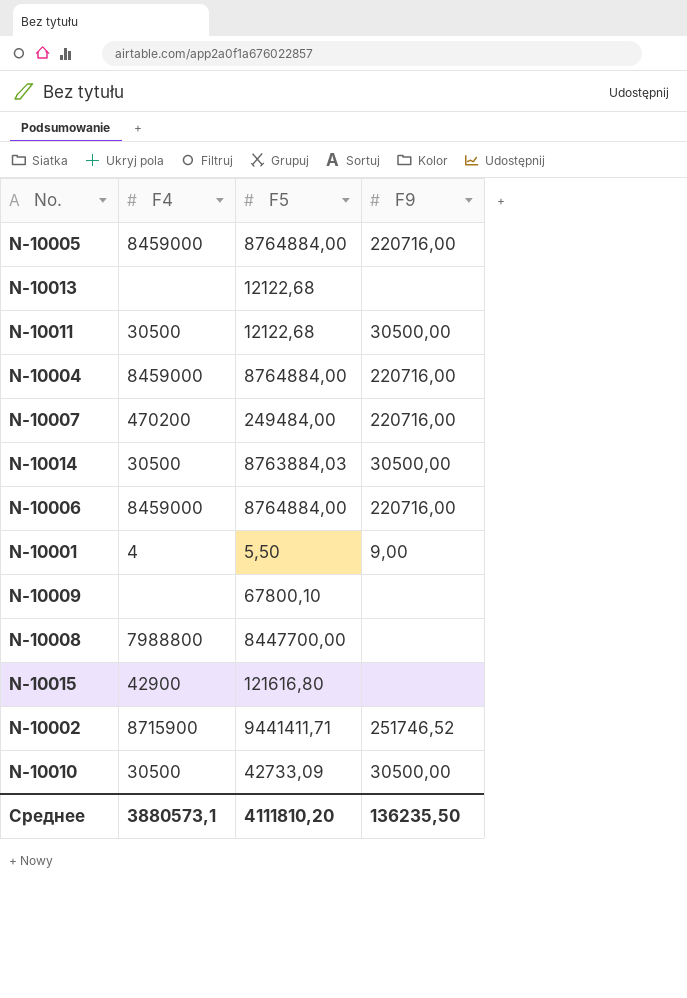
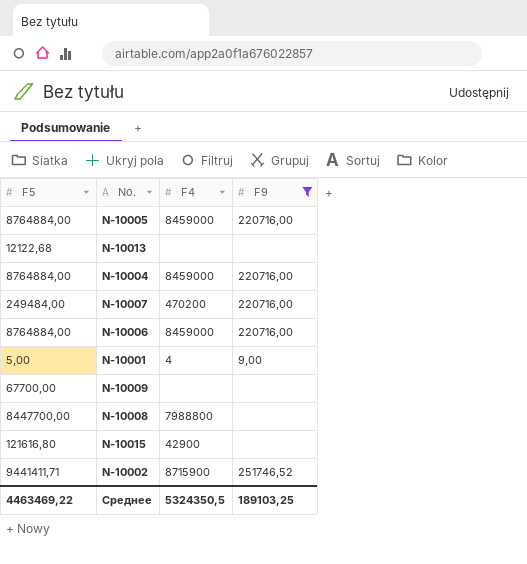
filter: none -> F9 != 30500,00
column F5 | position: 3 -> 1
N-10001 | F5: 5,50 -> 5,00
N-10009 | F5: 67800,10 -> 67700,00
Среднее | F5: 4111810,20 -> 4463469,22
Среднее | F4: 3880573,1 -> 5324350,5
Среднее | F9: 136235,50 -> 189103,25

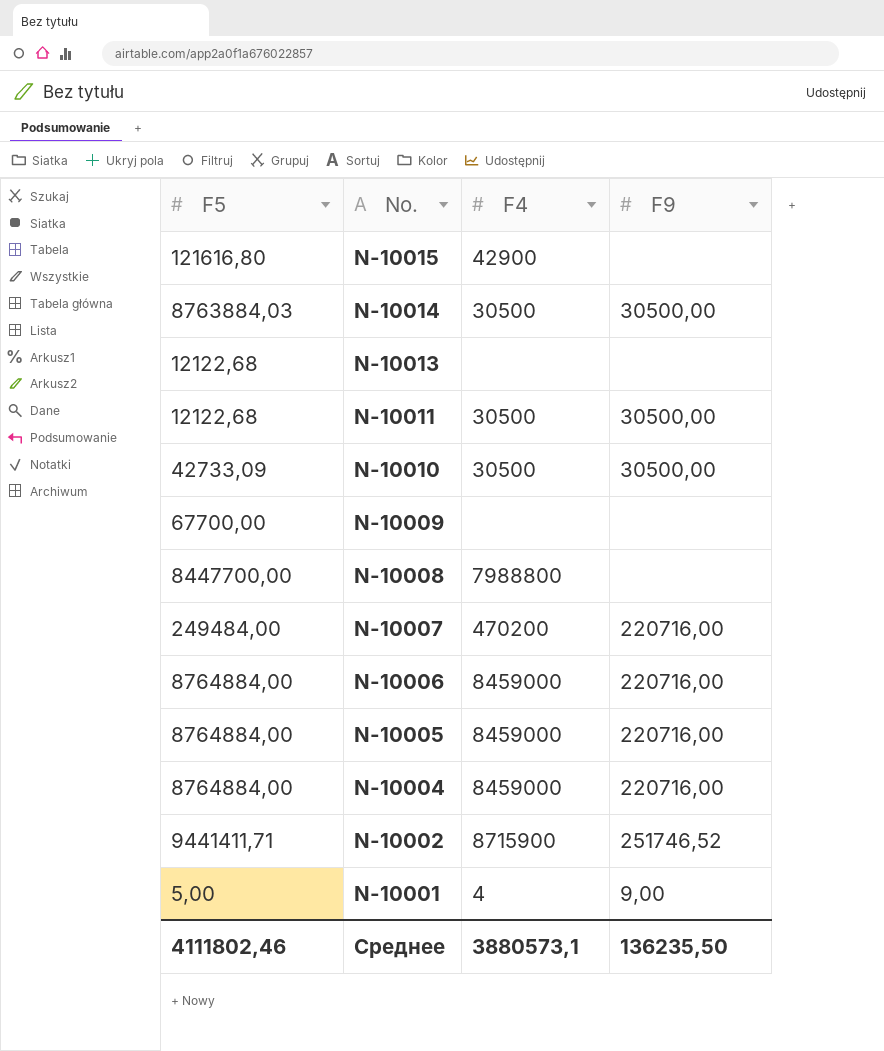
filter: F9 != 30500,00 -> none
row order: none -> No. descending
Среднее | F5: 4463469,22 -> 4111802,46
Среднее | F4: 5324350,5 -> 3880573,1
Среднее | F9: 189103,25 -> 136235,50

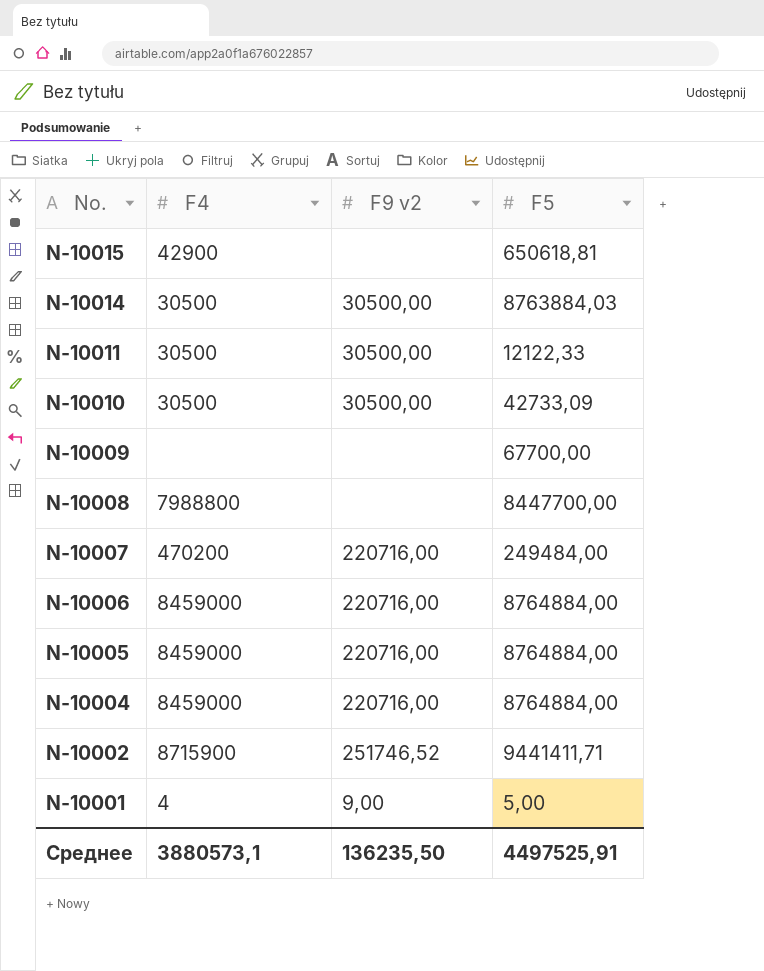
column name: F9 -> F9 v2
column F5 | position: 1 -> 4
row N-10013: 12122,68 | none | none -> none
N-10015 | F5: 121616,80 -> 650618,81
N-10011 | F5: 12122,68 -> 12122,33
Среднее | F5: 4111802,46 -> 4497525,91

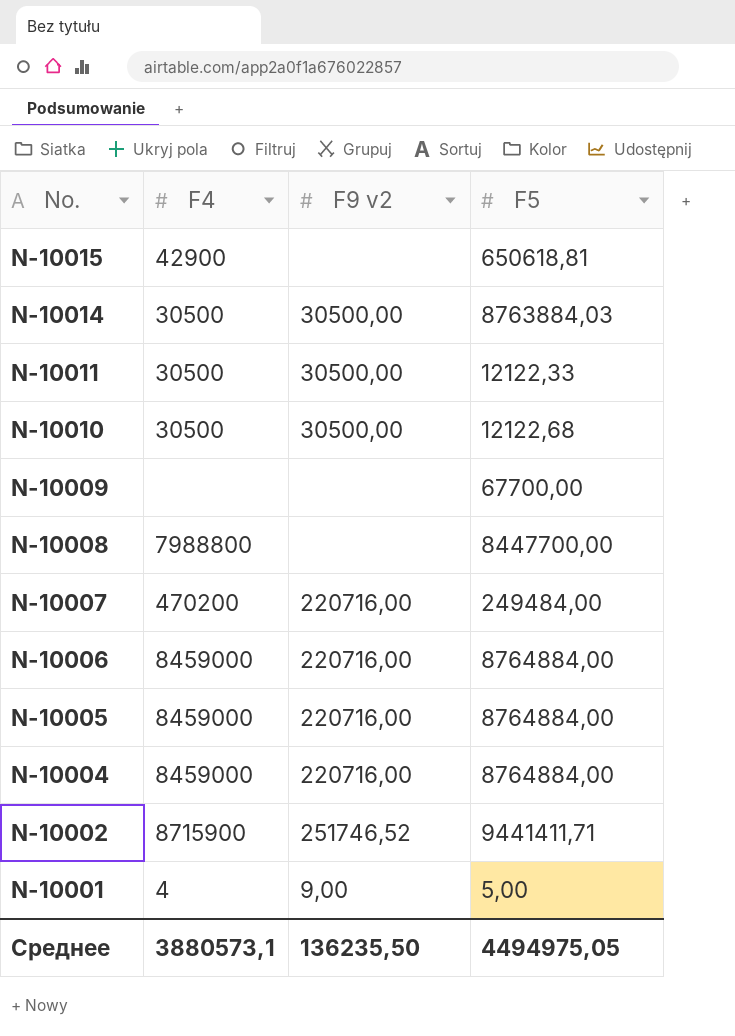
N-10010 | F5: 42733,09 -> 12122,68
Среднее | F5: 4497525,91 -> 4494975,05

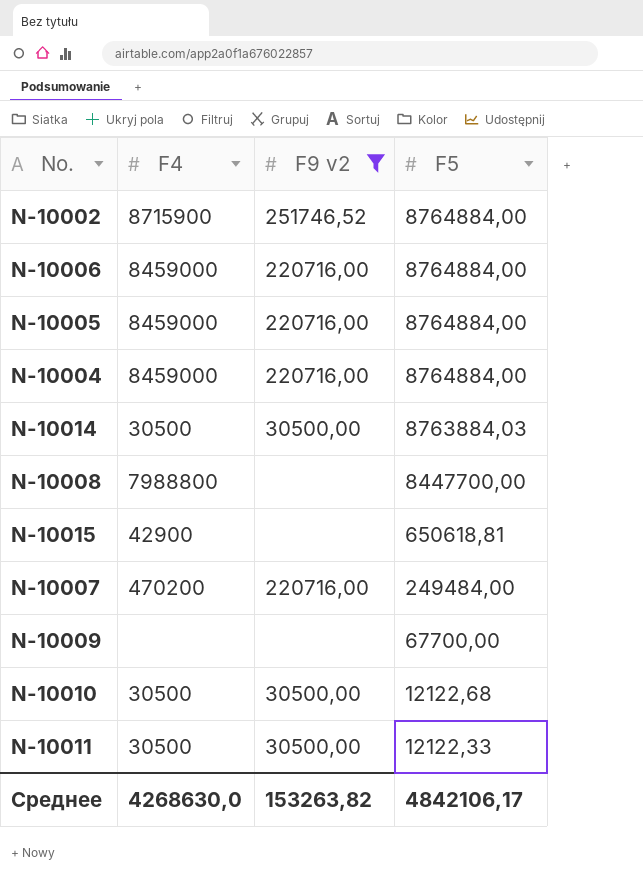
filter: none -> F9 v2 != 9,00
row order: No. descending -> F5 descending
N-10002 | F5: 9441411,71 -> 8764884,00
Среднее | F4: 3880573,1 -> 4268630,0
Среднее | F9 v2: 136235,50 -> 153263,82
Среднее | F5: 4494975,05 -> 4842106,17

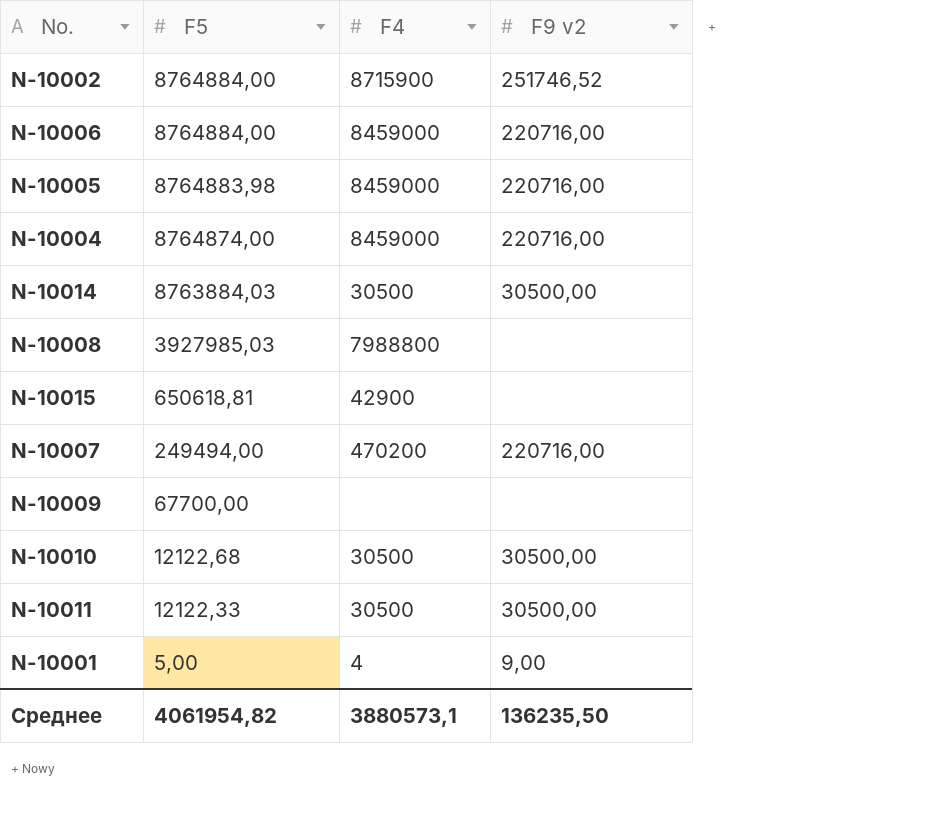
filter: F9 v2 != 9,00 -> none
column F5 | position: 4 -> 2
N-10005 | F5: 8764884,00 -> 8764883,98
N-10004 | F5: 8764884,00 -> 8764874,00
N-10008 | F5: 8447700,00 -> 3927985,03
N-10007 | F5: 249484,00 -> 249494,00
Среднее | F5: 4842106,17 -> 4061954,82
Среднее | F4: 4268630,0 -> 3880573,1
Среднее | F9 v2: 153263,82 -> 136235,50

